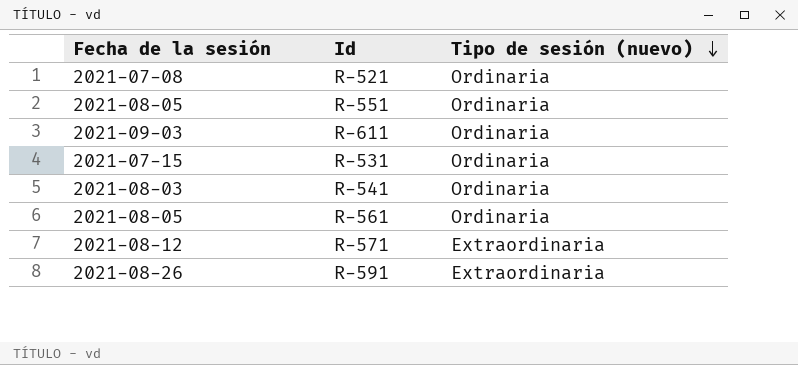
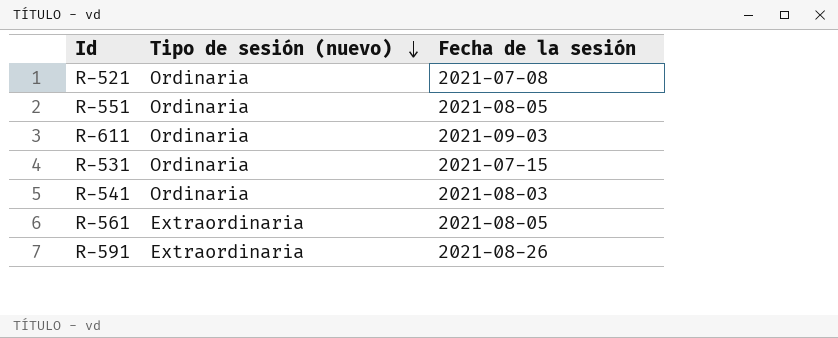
column Fecha de la sesión | position: 1 -> 3
row R-571: 2021-08-12 | Extraordinaria -> none
R-561 | Tipo de sesión (nuevo): Ordinaria -> Extraordinaria

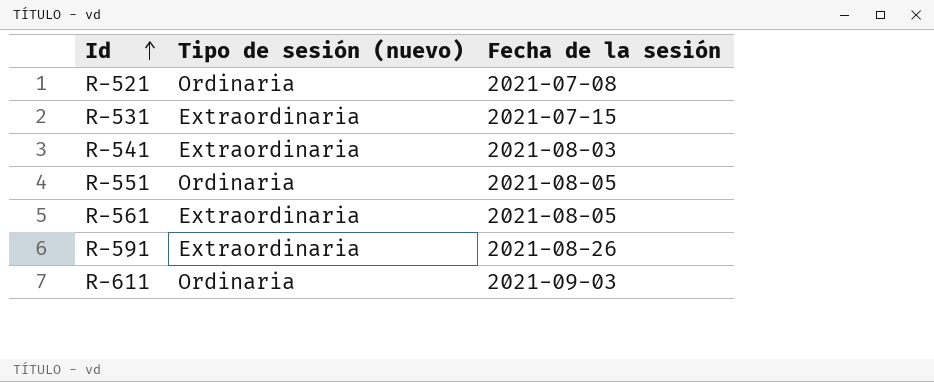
row order: Tipo de sesión (nuevo) descending -> Id ascending
R-531 | Tipo de sesión (nuevo): Ordinaria -> Extraordinaria
R-541 | Tipo de sesión (nuevo): Ordinaria -> Extraordinaria

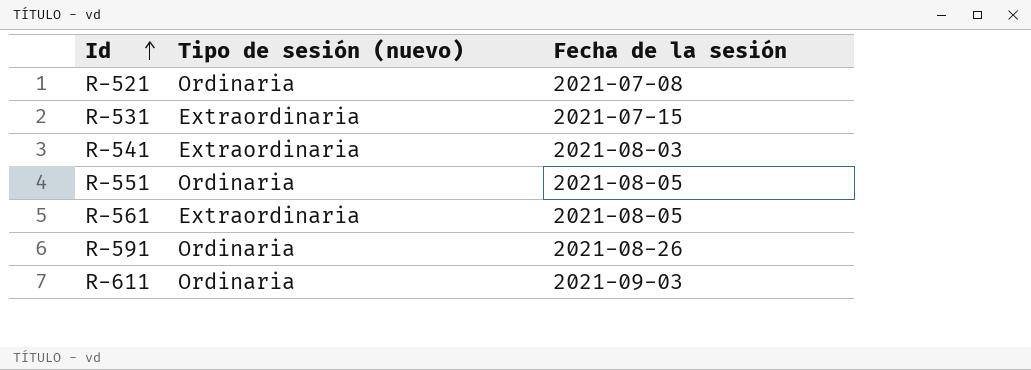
R-591 | Tipo de sesión (nuevo): Extraordinaria -> Ordinaria

